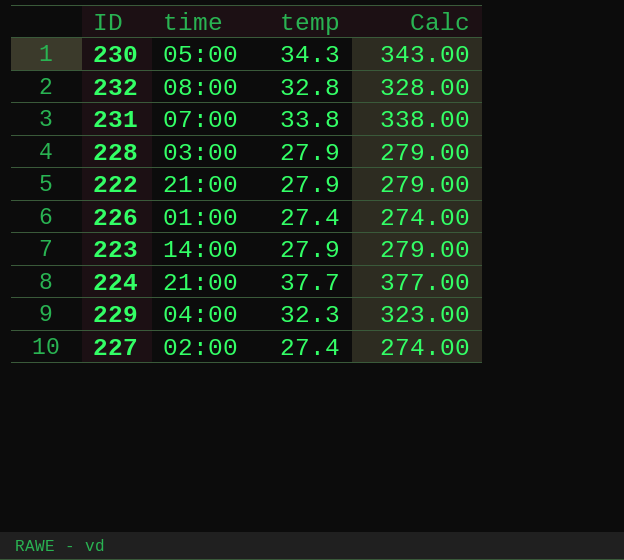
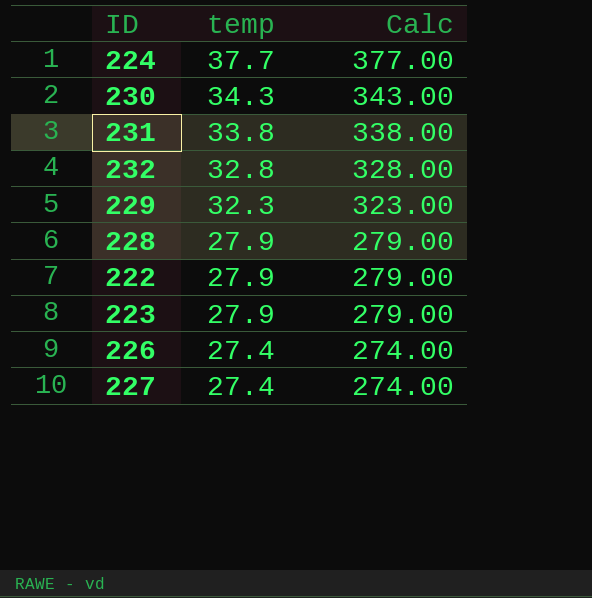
row order: none -> temp descending
column time | position: 2 -> none

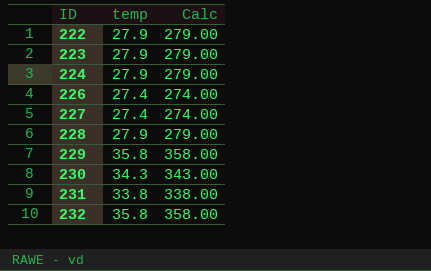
row order: temp descending -> ID ascending
224 | temp: 37.7 -> 27.9
224 | Calc: 377.00 -> 279.00
229 | temp: 32.3 -> 35.8
229 | Calc: 323.00 -> 358.00
232 | temp: 32.8 -> 35.8
232 | Calc: 328.00 -> 358.00

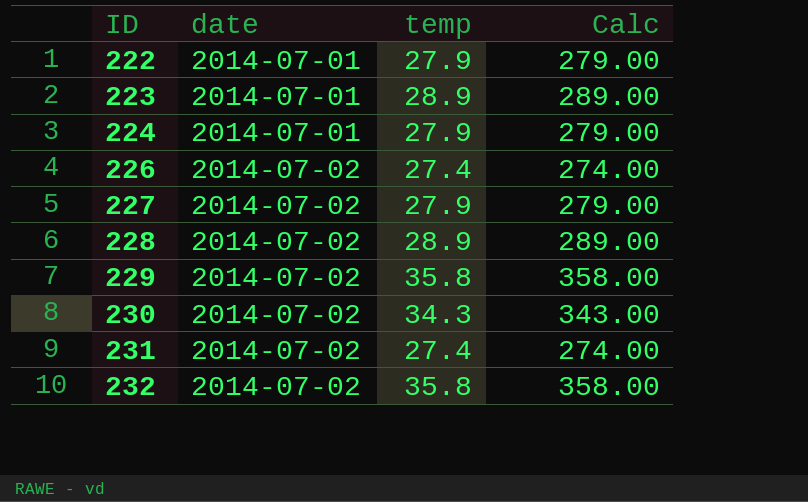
column date | position: none -> 2
223 | temp: 27.9 -> 28.9
223 | Calc: 279.00 -> 289.00
227 | temp: 27.4 -> 27.9
227 | Calc: 274.00 -> 279.00
228 | temp: 27.9 -> 28.9
228 | Calc: 279.00 -> 289.00
231 | temp: 33.8 -> 27.4
231 | Calc: 338.00 -> 274.00

